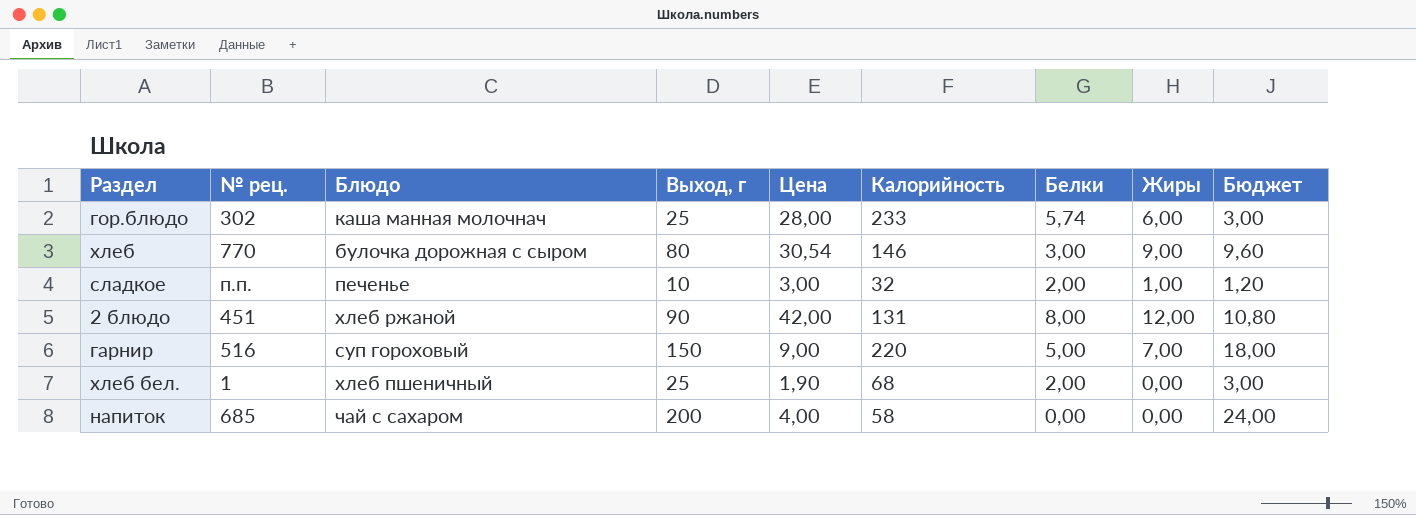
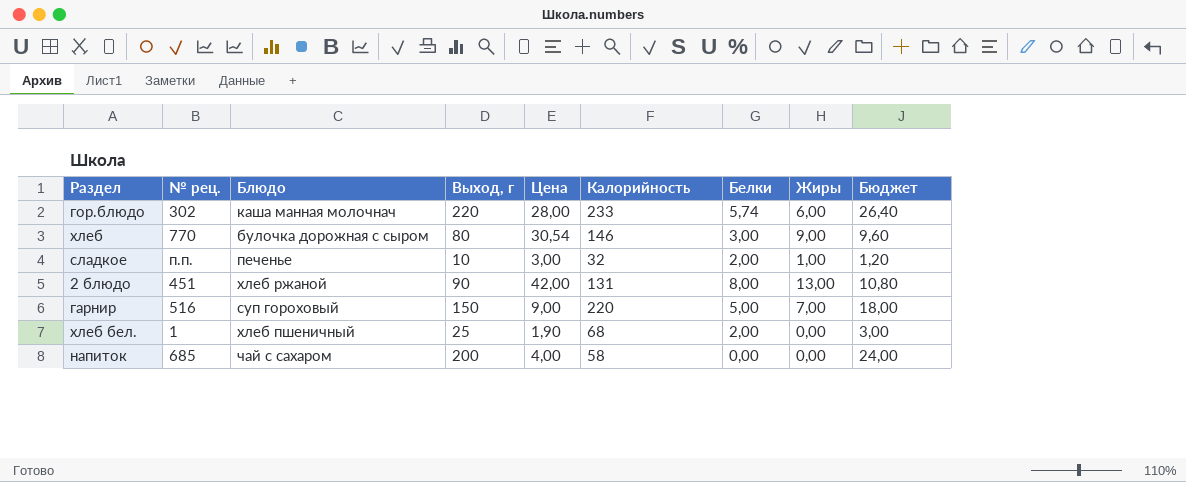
гор.блюдо | Выход, г: 25 -> 220
гор.блюдо | Бюджет: 3,00 -> 26,40
2 блюдо | Жиры: 12,00 -> 13,00

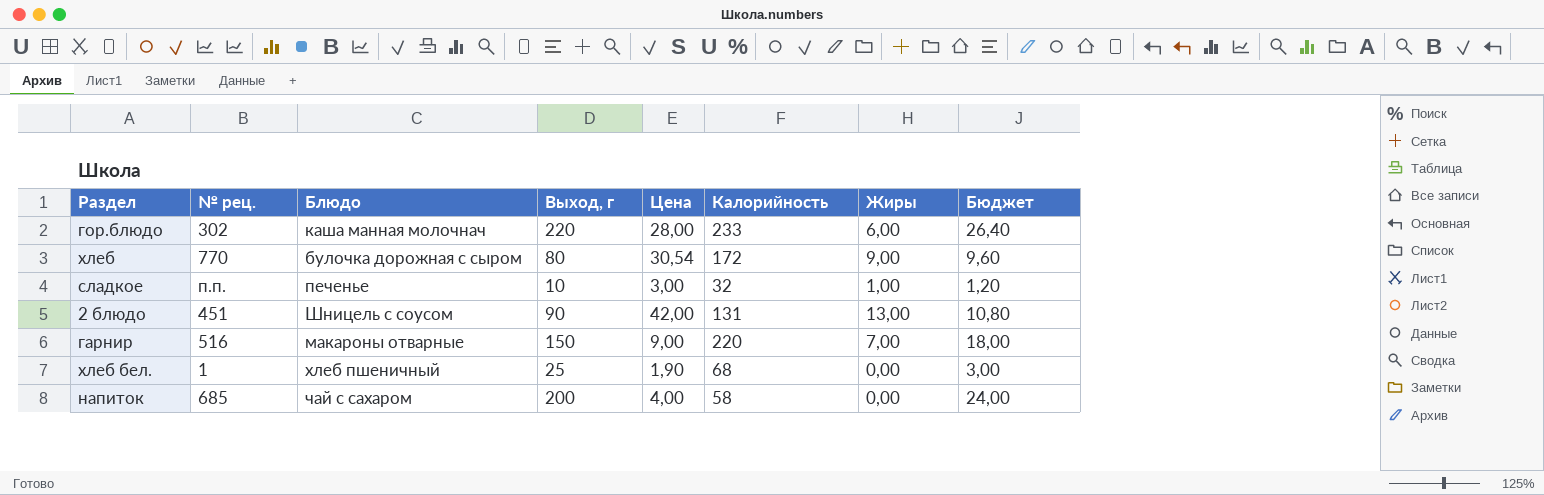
column Белки | position: 7 -> none
хлеб | Калорийность: 146 -> 172
2 блюдо | Блюдо: хлеб ржаной -> Шницель с соусом
гарнир | Блюдо: суп гороховый -> макароны отварные

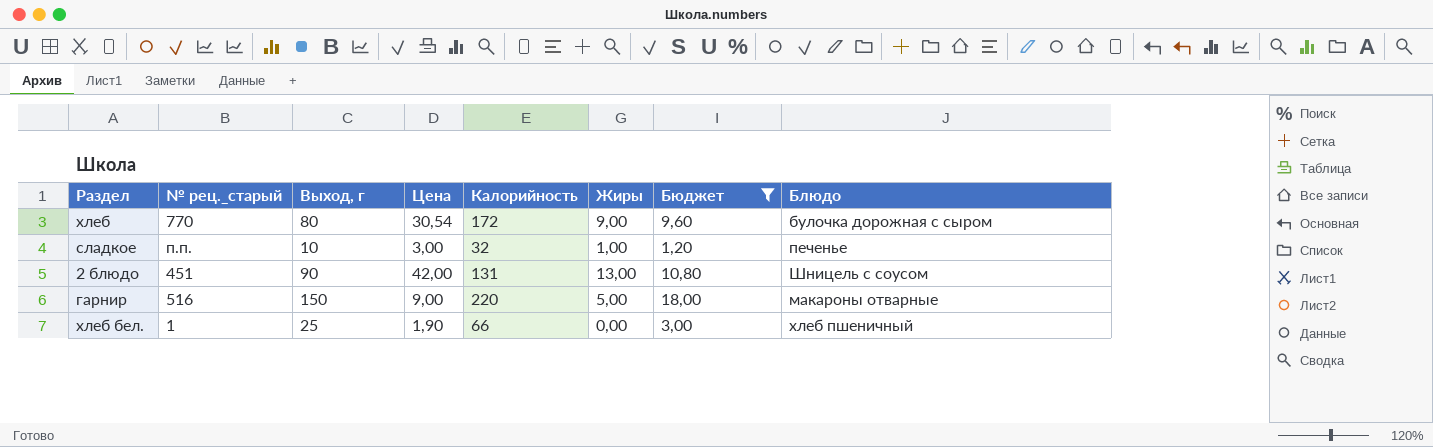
filter: none -> Бюджет <= 18,00
column name: № рец. -> № рец._старый
column Блюдо | position: 3 -> 8
гарнир | Жиры: 7,00 -> 5,00
хлеб бел. | Калорийность: 68 -> 66

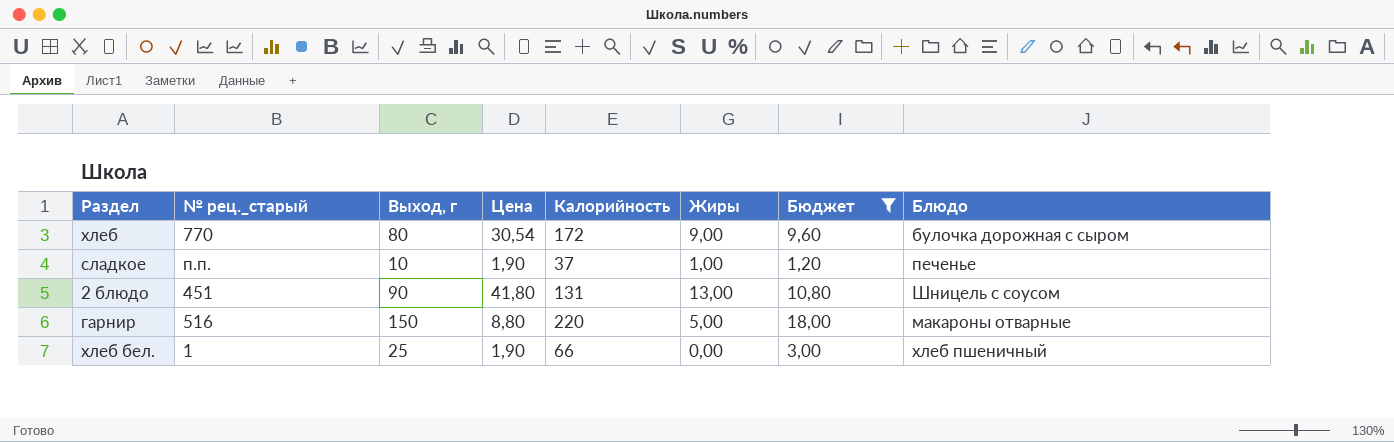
сладкое | Цена: 3,00 -> 1,90
сладкое | Калорийность: 32 -> 37
2 блюдо | Цена: 42,00 -> 41,80
гарнир | Цена: 9,00 -> 8,80

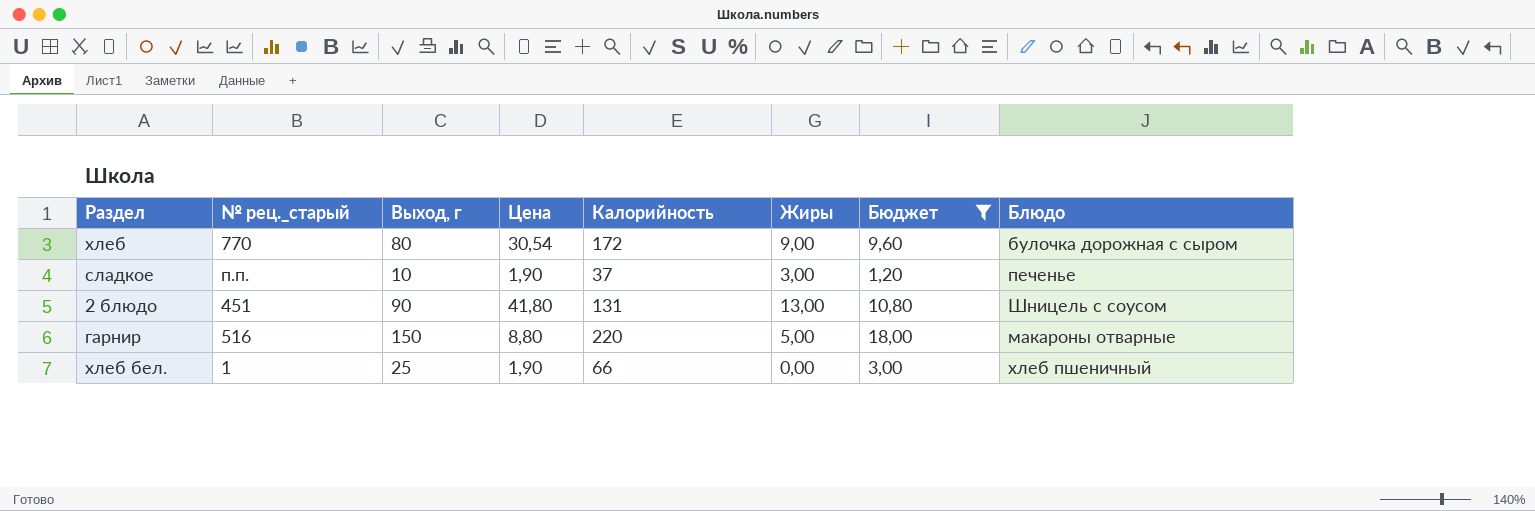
сладкое | Жиры: 1,00 -> 3,00

